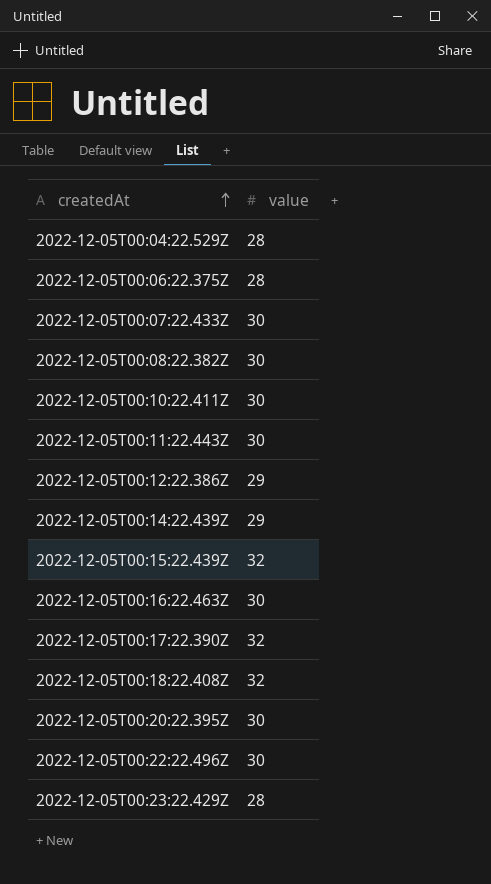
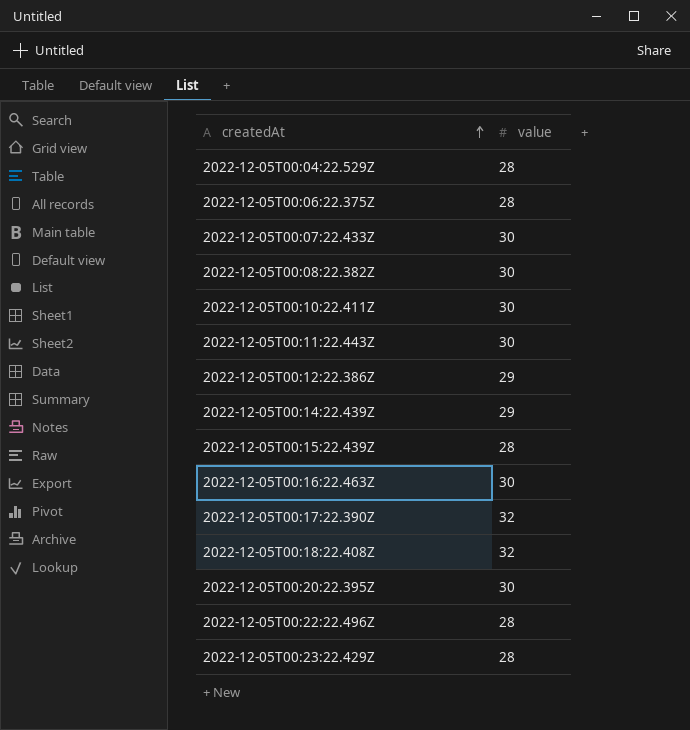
2022-12-05T00:15:22.439Z | value: 32 -> 28
2022-12-05T00:22:22.496Z | value: 30 -> 28

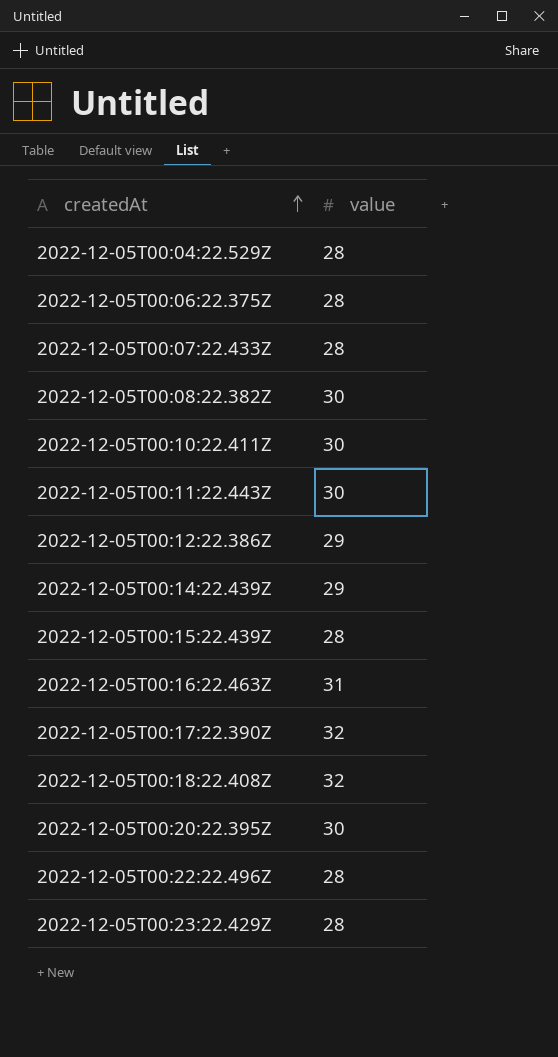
2022-12-05T00:07:22.433Z | value: 30 -> 28
2022-12-05T00:16:22.463Z | value: 30 -> 31

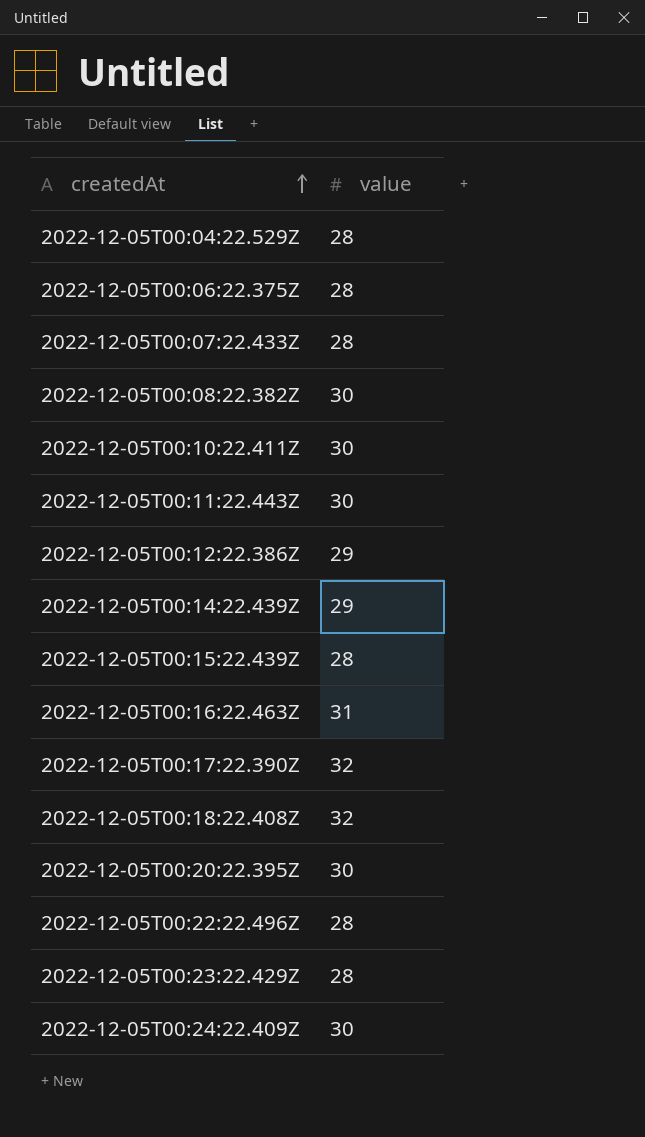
row 2022-12-05T00:24:22.409Z: none -> 30

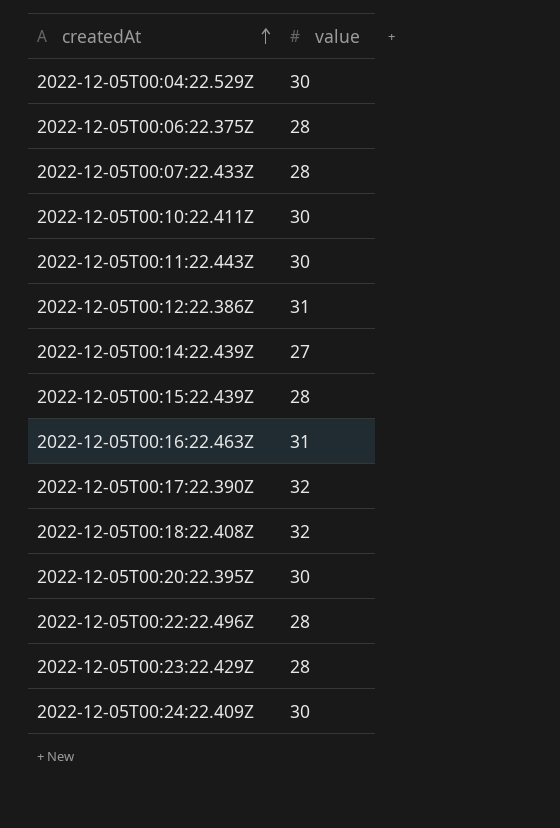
row 2022-12-05T00:08:22.382Z: 30 -> none
2022-12-05T00:04:22.529Z | value: 28 -> 30
2022-12-05T00:12:22.386Z | value: 29 -> 31
2022-12-05T00:14:22.439Z | value: 29 -> 27

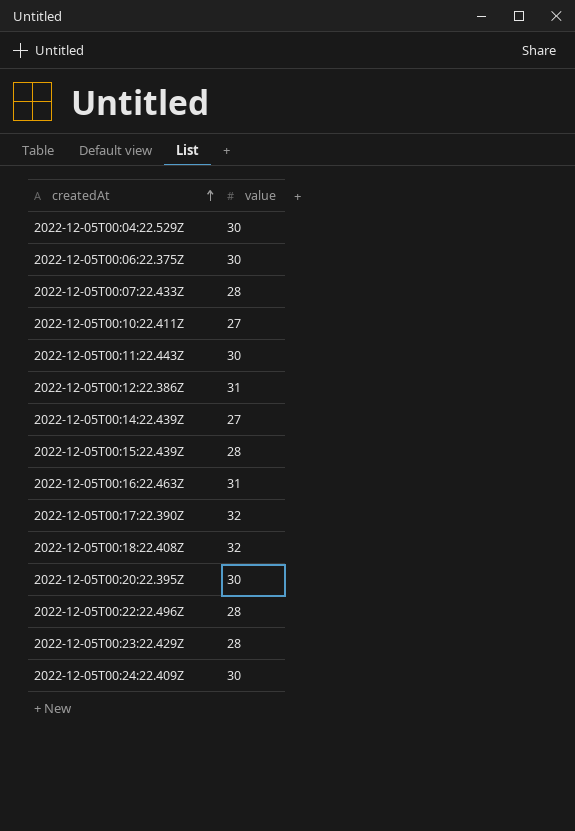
2022-12-05T00:06:22.375Z | value: 28 -> 30
2022-12-05T00:10:22.411Z | value: 30 -> 27

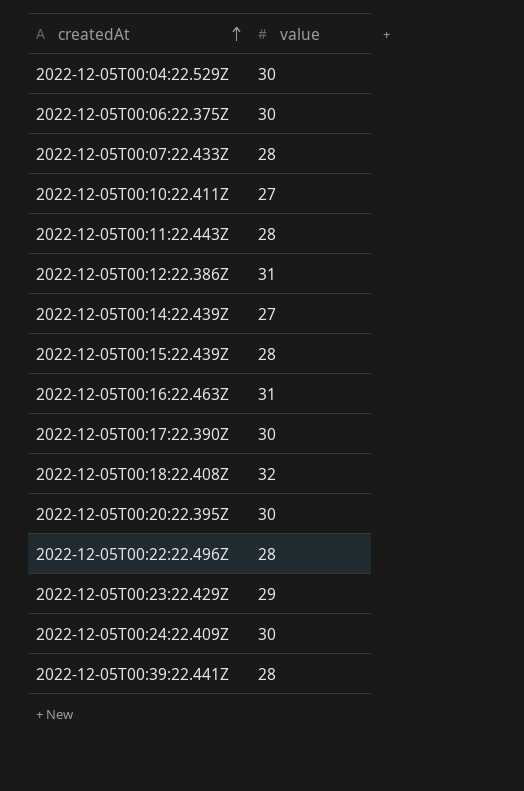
2022-12-05T00:11:22.443Z | value: 30 -> 28
2022-12-05T00:17:22.390Z | value: 32 -> 30
2022-12-05T00:23:22.429Z | value: 28 -> 29
row 2022-12-05T00:39:22.441Z: none -> 28

